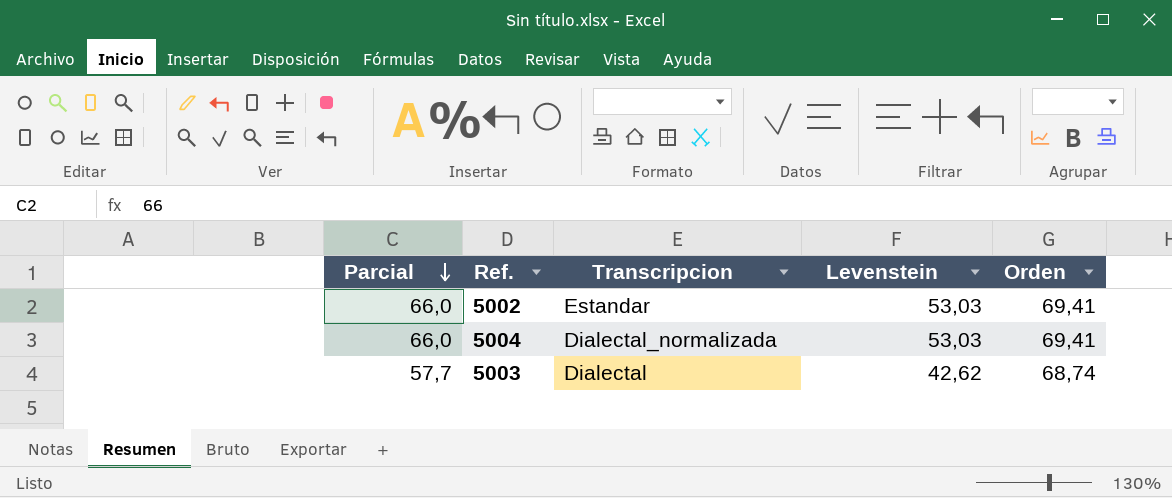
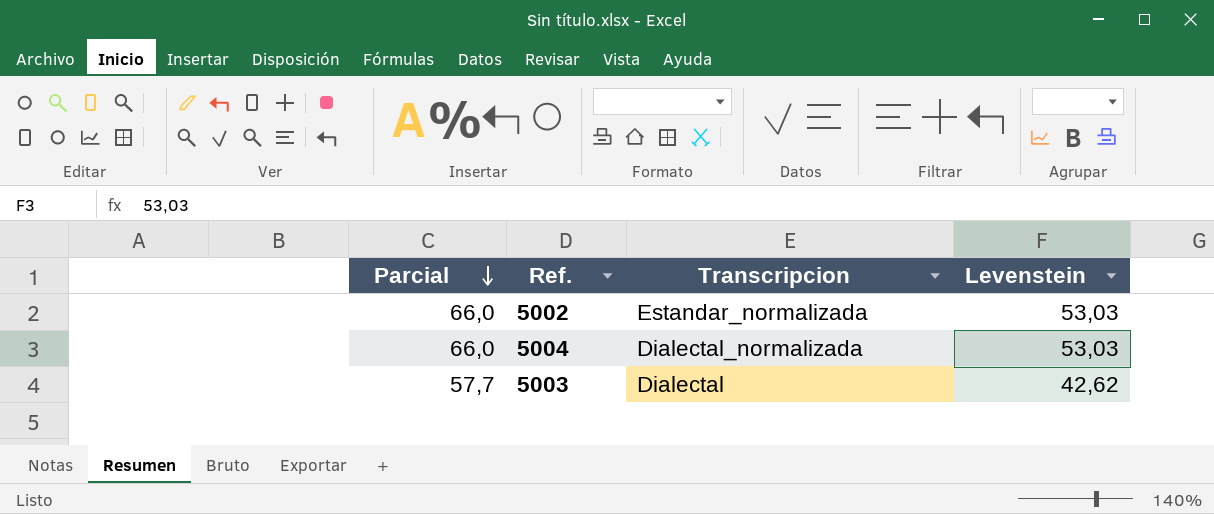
column Orden | position: 5 -> none
5002 | Transcripcion: Estandar -> Estandar_normalizada

